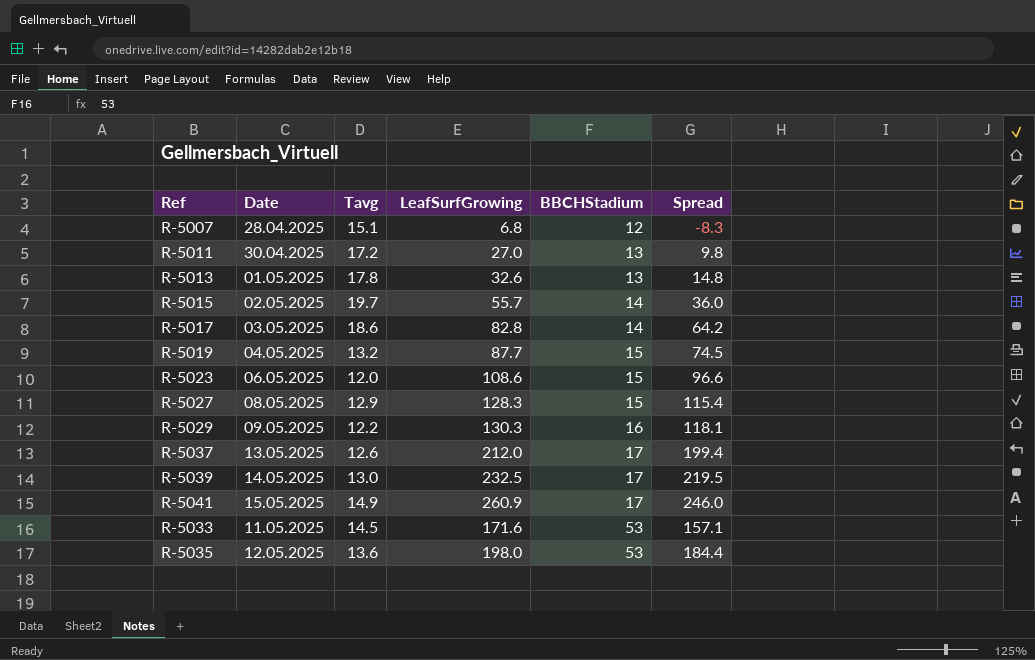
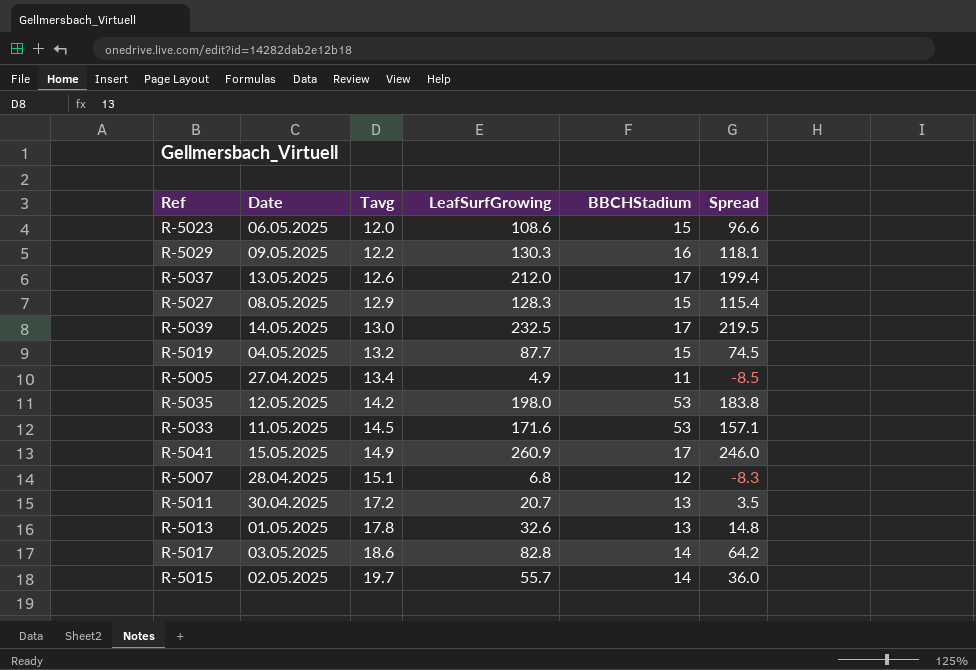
row order: BBCHStadium ascending -> Tavg ascending
row R-5005: none -> 27.04.2025 | 13.4 | 4.9 | 11 | -8.5
R-5035 | Tavg: 13.6 -> 14.2
R-5035 | Spread: 184.4 -> 183.8
R-5011 | LeafSurfGrowing: 27.0 -> 20.7
R-5011 | Spread: 9.8 -> 3.5

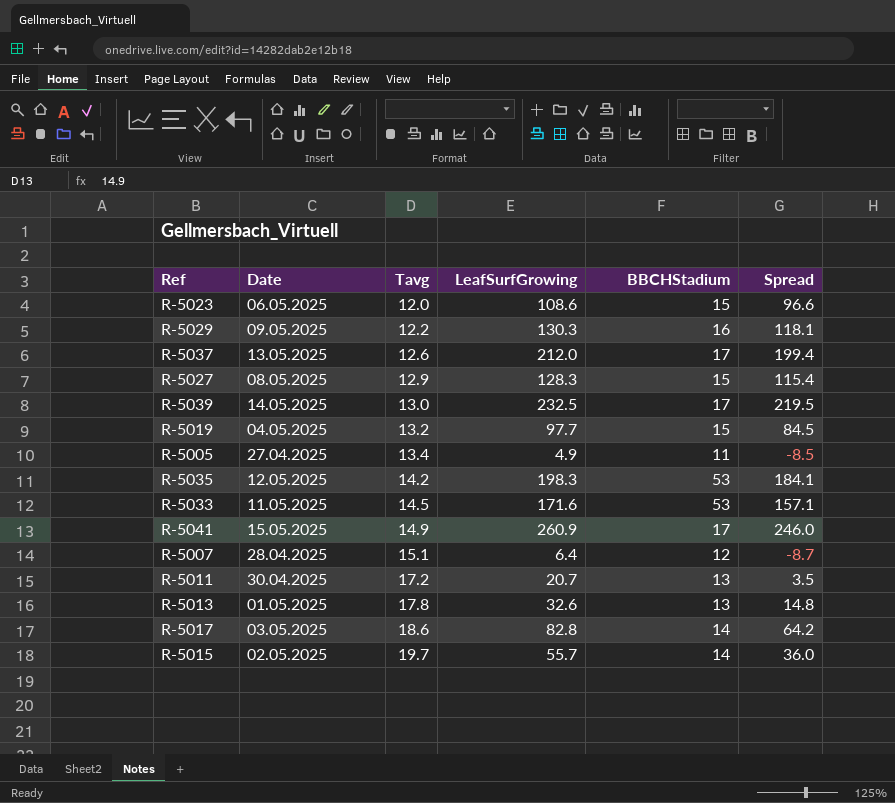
R-5019 | LeafSurfGrowing: 87.7 -> 97.7
R-5019 | Spread: 74.5 -> 84.5
R-5035 | LeafSurfGrowing: 198.0 -> 198.3
R-5035 | Spread: 183.8 -> 184.1
R-5007 | LeafSurfGrowing: 6.8 -> 6.4
R-5007 | Spread: -8.3 -> -8.7

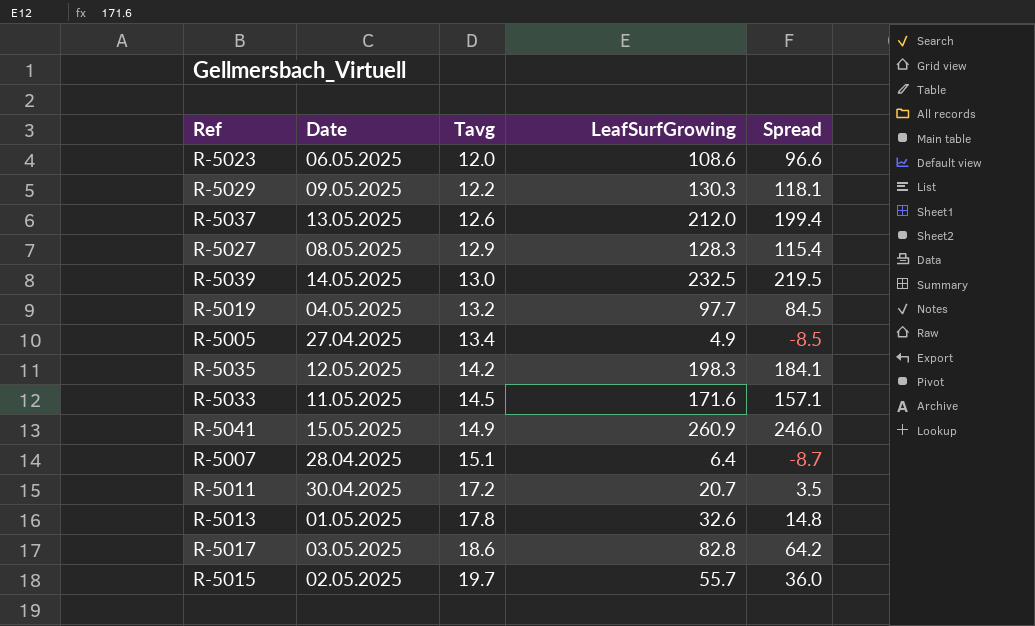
column BBCHStadium | position: 5 -> none

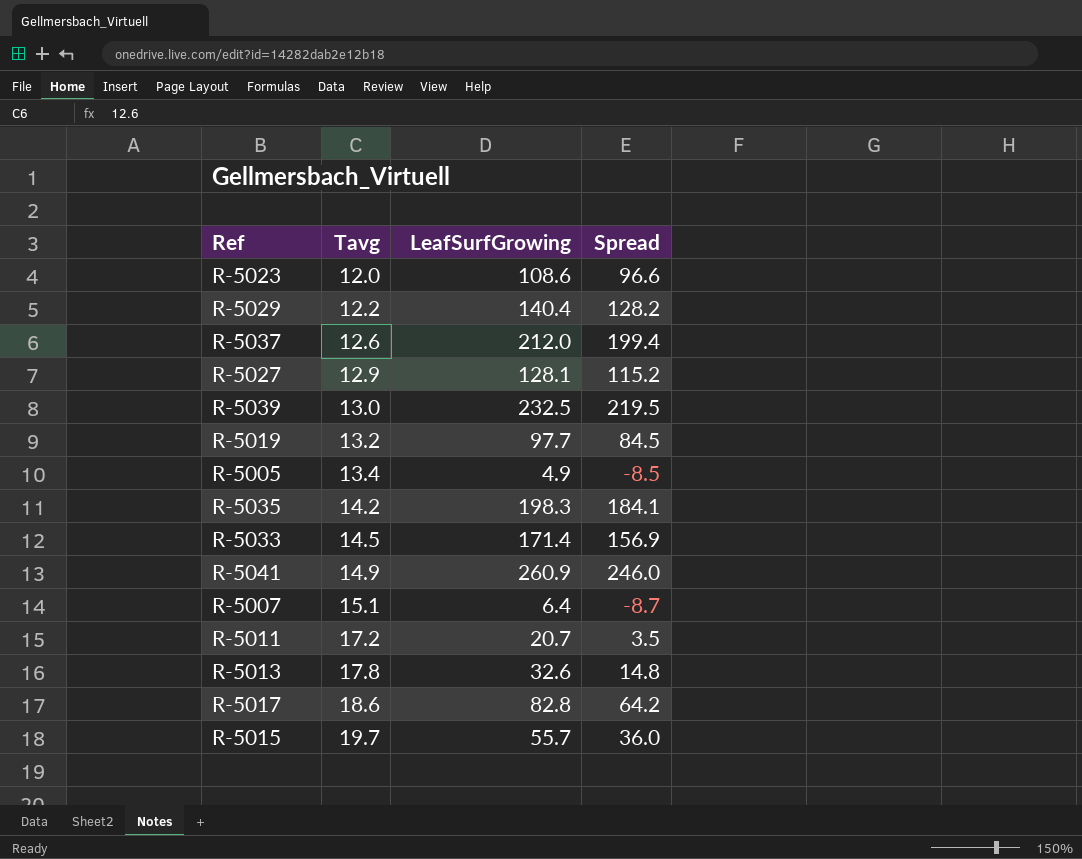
column Date | position: 2 -> none
R-5029 | LeafSurfGrowing: 130.3 -> 140.4
R-5029 | Spread: 118.1 -> 128.2
R-5027 | LeafSurfGrowing: 128.3 -> 128.1
R-5027 | Spread: 115.4 -> 115.2
R-5033 | LeafSurfGrowing: 171.6 -> 171.4
R-5033 | Spread: 157.1 -> 156.9

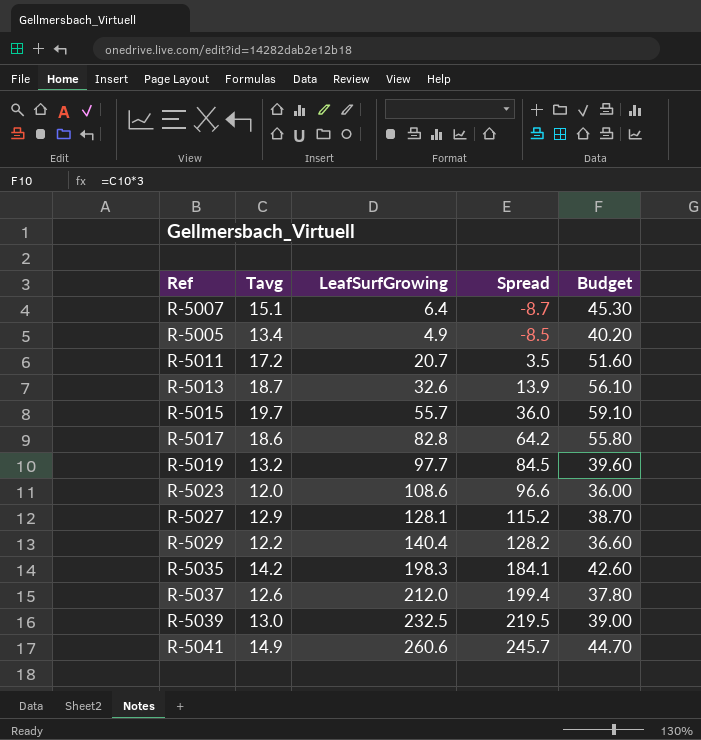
row order: Tavg ascending -> Spread ascending
column Budget | formula: none -> [Tavg] * 3
row R-5033: 14.5 | 171.4 | 156.9 -> none
R-5013 | Tavg: 17.8 -> 18.7
R-5013 | Spread: 14.8 -> 13.9
R-5041 | LeafSurfGrowing: 260.9 -> 260.6
R-5041 | Spread: 246.0 -> 245.7

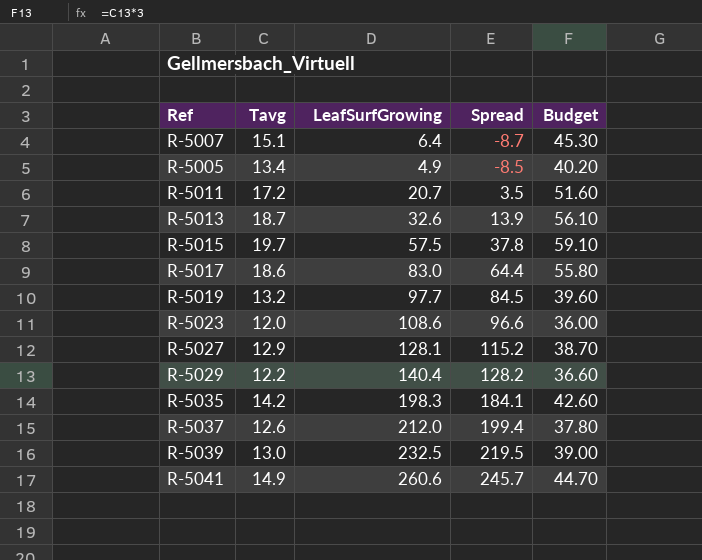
R-5015 | LeafSurfGrowing: 55.7 -> 57.5
R-5015 | Spread: 36.0 -> 37.8
R-5017 | LeafSurfGrowing: 82.8 -> 83.0
R-5017 | Spread: 64.2 -> 64.4

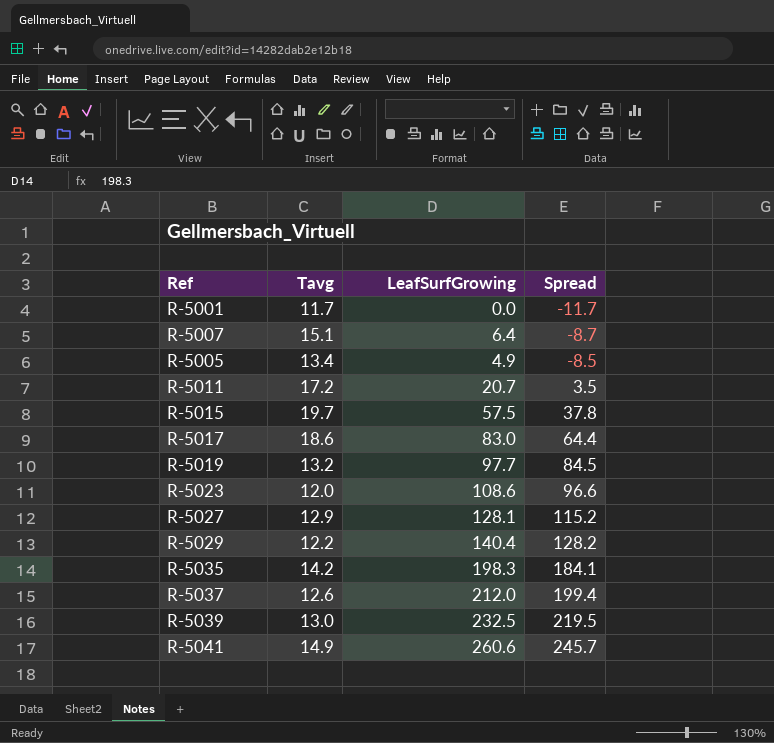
column Budget | formula: [Tavg] * 3 -> none
row R-5013: 18.7 | 32.6 | 13.9 | 56.10 -> none
row R-5001: none -> 11.7 | 0.0 | -11.7

